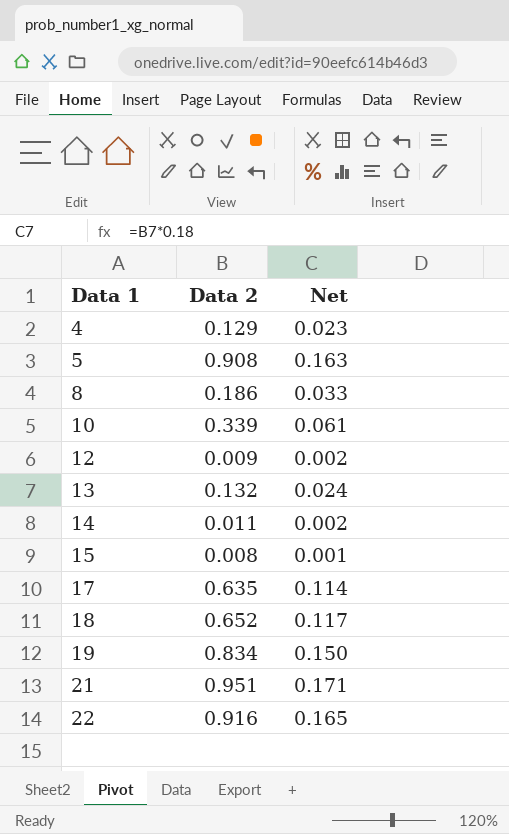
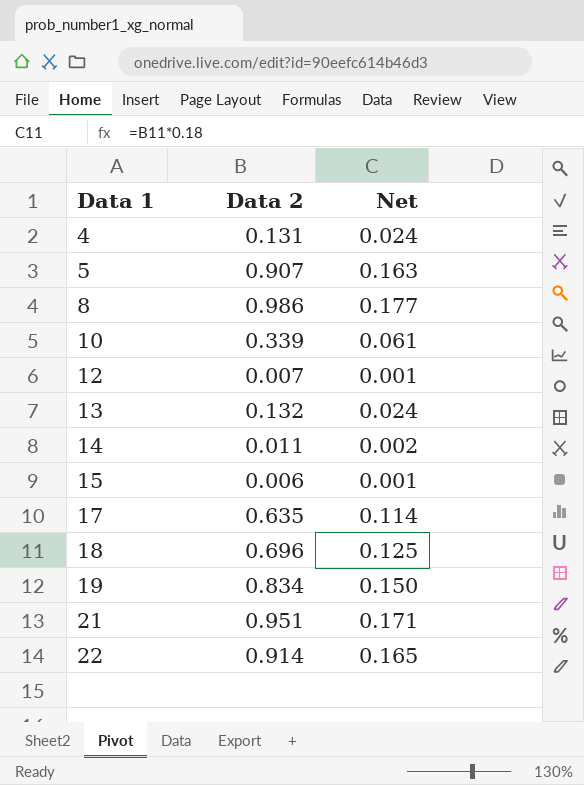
4 | Data 2: 0.129 -> 0.131
4 | Net: 0.023 -> 0.024
5 | Data 2: 0.908 -> 0.907
8 | Data 2: 0.186 -> 0.986
8 | Net: 0.033 -> 0.177
12 | Data 2: 0.009 -> 0.007
12 | Net: 0.002 -> 0.001
15 | Data 2: 0.008 -> 0.006
18 | Data 2: 0.652 -> 0.696
18 | Net: 0.117 -> 0.125
22 | Data 2: 0.916 -> 0.914

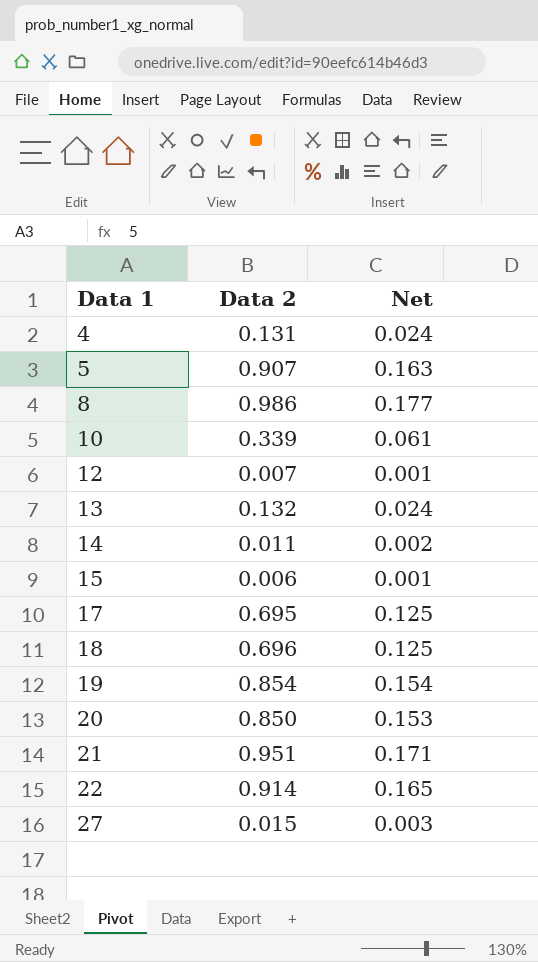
17 | Data 2: 0.635 -> 0.695
17 | Net: 0.114 -> 0.125
19 | Data 2: 0.834 -> 0.854
19 | Net: 0.150 -> 0.154
row 20: none -> 0.850 | 0.153
row 27: none -> 0.015 | 0.003

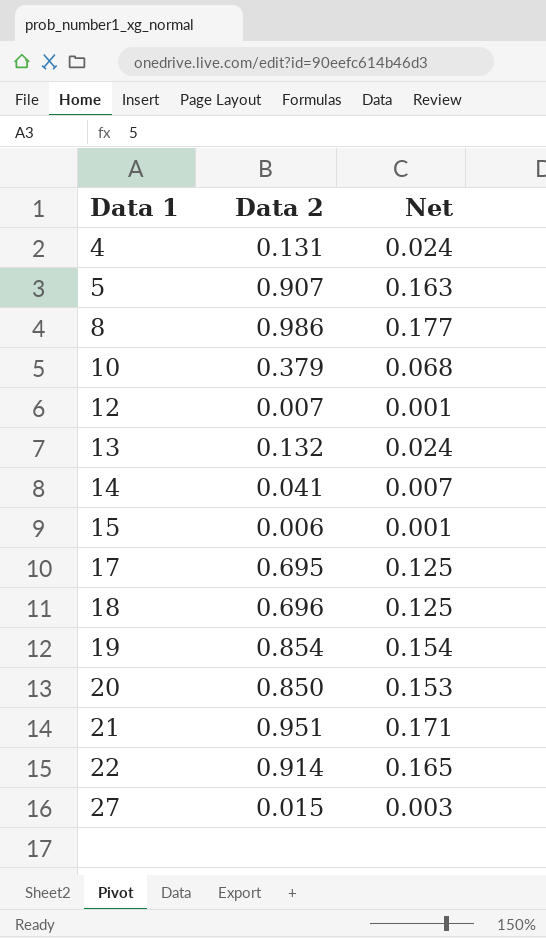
10 | Data 2: 0.339 -> 0.379
10 | Net: 0.061 -> 0.068
14 | Data 2: 0.011 -> 0.041
14 | Net: 0.002 -> 0.007

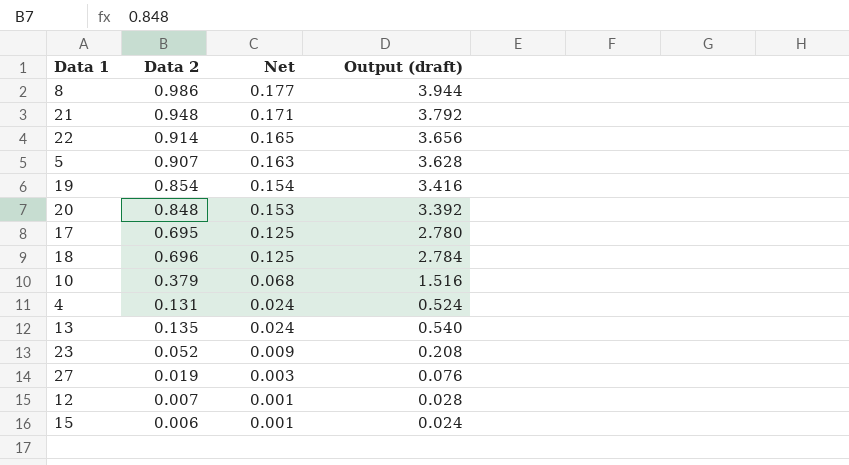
row order: Data 1 ascending -> Net descending
column Output (draft) | formula: none -> [Data 2] * 4
row 14: 0.041 | 0.007 -> none
21 | Data 2: 0.951 -> 0.948
20 | Data 2: 0.850 -> 0.848
13 | Data 2: 0.132 -> 0.135
row 23: none -> 0.052 | 0.009 | 0.208
27 | Data 2: 0.015 -> 0.019

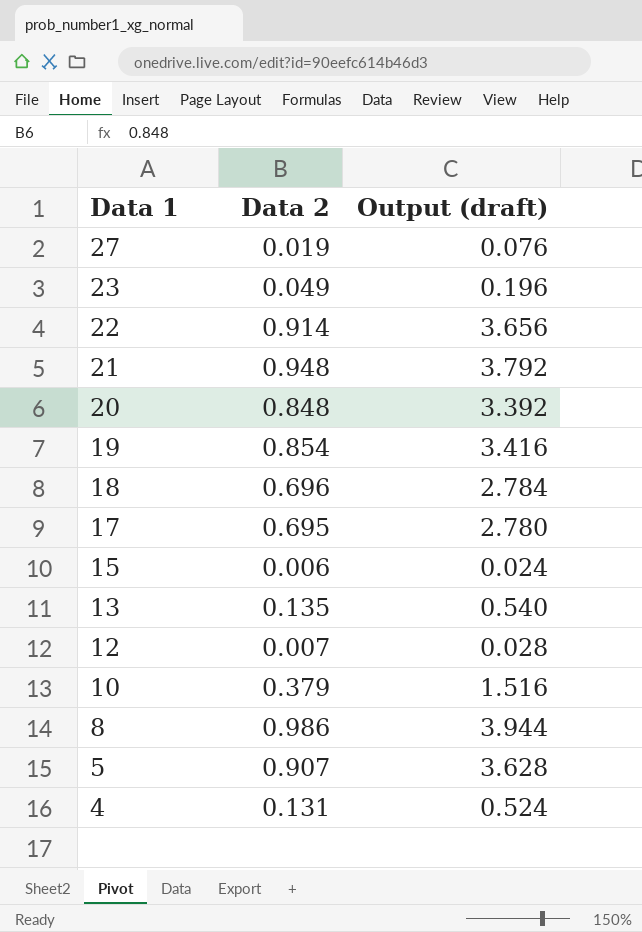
row order: Net descending -> Data 1 descending
column Net | formula: [Data 2] * 0.18 -> none
23 | Data 2: 0.052 -> 0.049
23 | Output (draft): 0.208 -> 0.196

